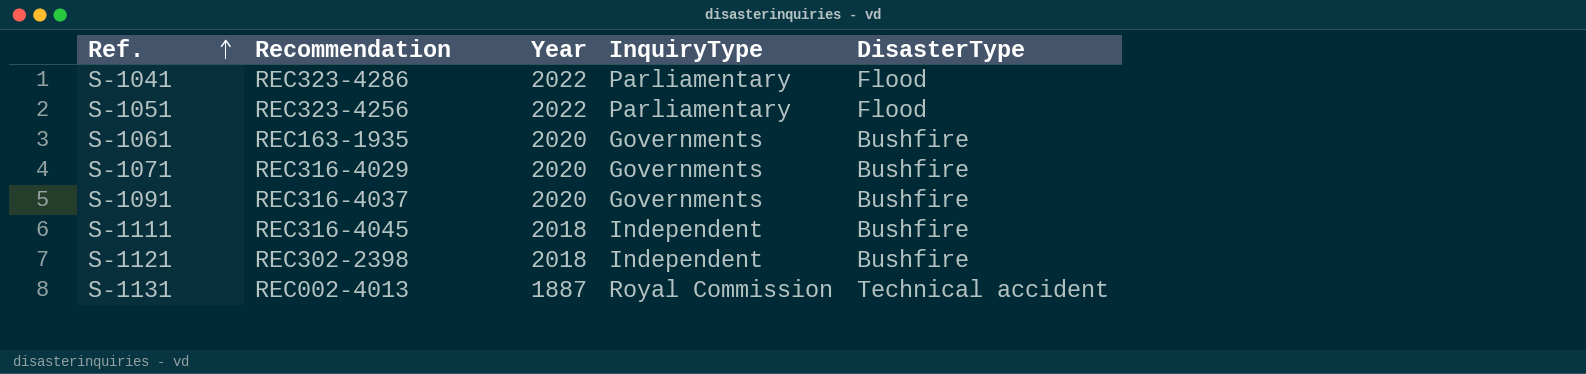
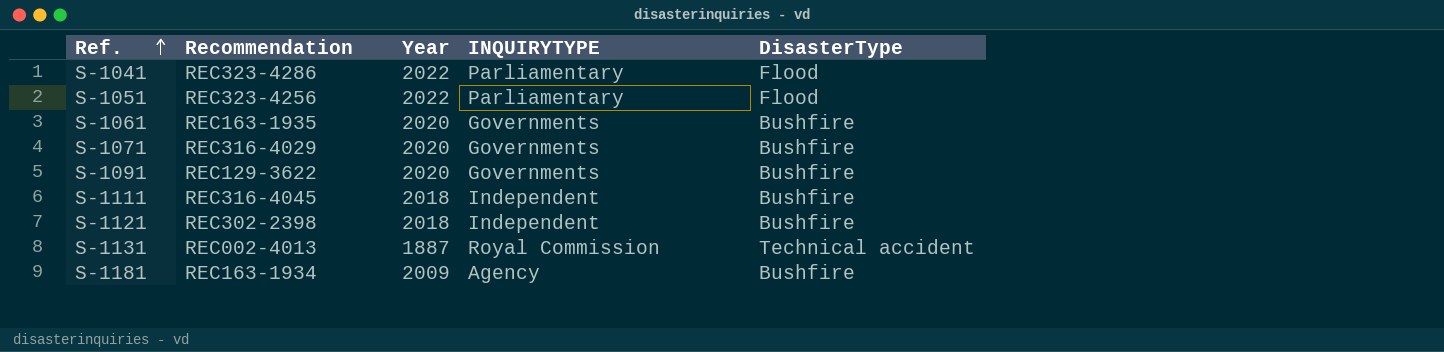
column name: InquiryType -> INQUIRYTYPE
S-1091 | Recommendation: REC316-4037 -> REC129-3622
row S-1181: none -> REC163-1934 | 2009 | Agency | Bushfire

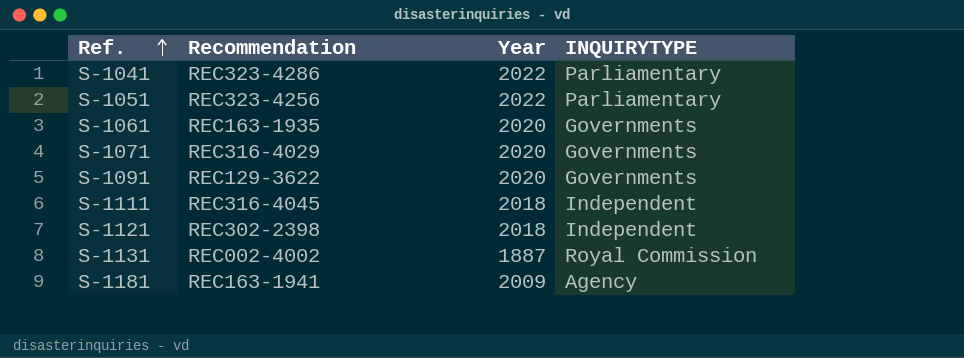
column DisasterType | position: 5 -> none
S-1131 | Recommendation: REC002-4013 -> REC002-4002
S-1181 | Recommendation: REC163-1934 -> REC163-1941

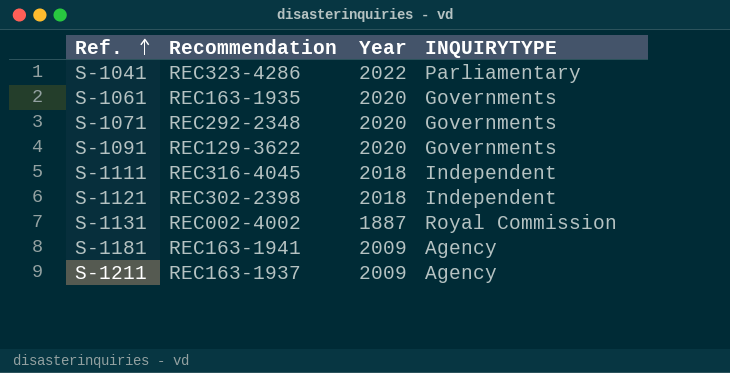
row S-1051: REC323-4256 | 2022 | Parliamentary -> none
S-1071 | Recommendation: REC316-4029 -> REC292-2348
row S-1211: none -> REC163-1937 | 2009 | Agency

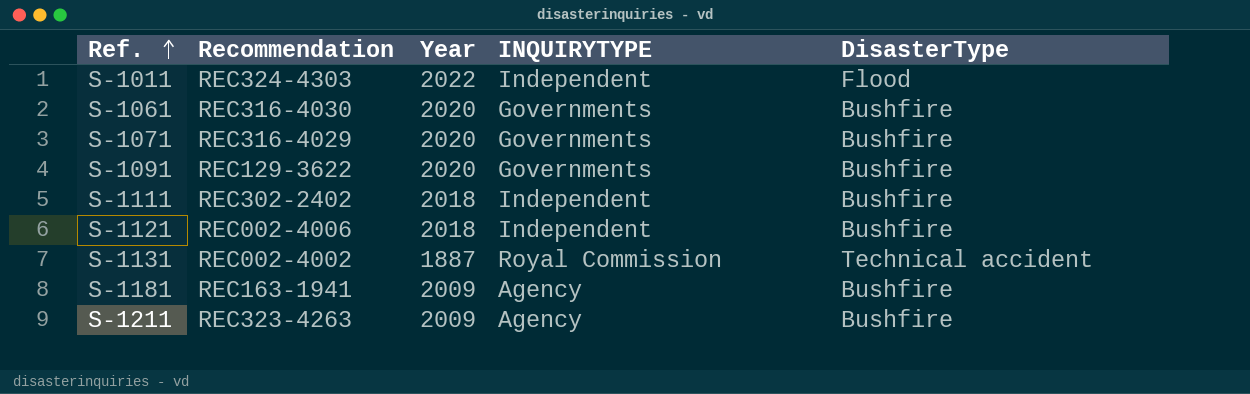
column DisasterType | position: none -> 5
row S-1041: REC323-4286 | 2022 | Parliamentary -> none
row S-1011: none -> REC324-4303 | 2022 | Independent | Flood
S-1061 | Recommendation: REC163-1935 -> REC316-4030
S-1071 | Recommendation: REC292-2348 -> REC316-4029
S-1111 | Recommendation: REC316-4045 -> REC302-2402
S-1121 | Recommendation: REC302-2398 -> REC002-4006
S-1211 | Recommendation: REC163-1937 -> REC323-4263

